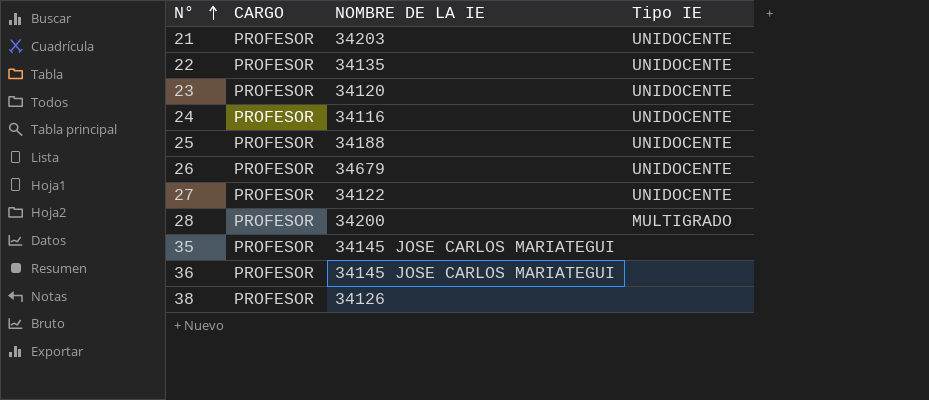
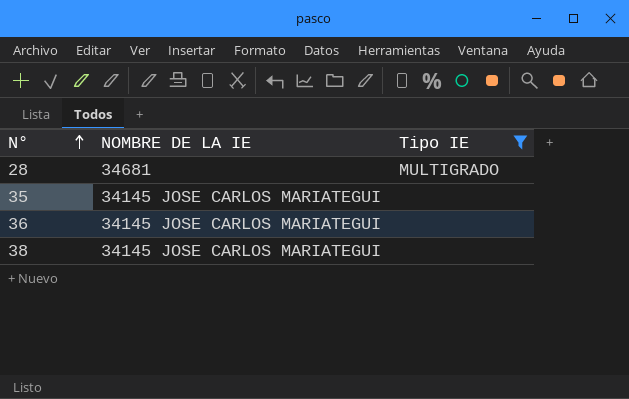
filter: none -> Tipo IE != UNIDOCENTE
column CARGO | position: 2 -> none
28 | NOMBRE DE LA IE: 34200 -> 34681
38 | NOMBRE DE LA IE: 34126 -> 34145 JOSE CARLOS MARIATEGUI

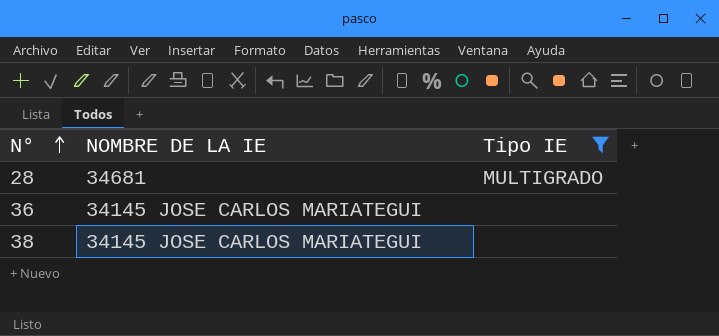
row 35: 34145 JOSE CARLOS MARIATEGUI | none -> none

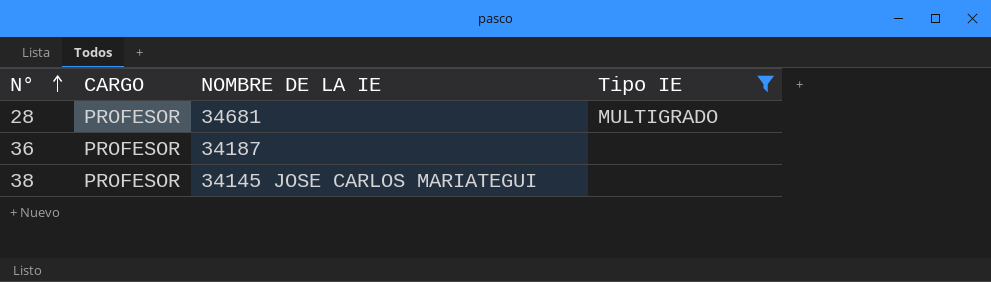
column CARGO | position: none -> 2
36 | NOMBRE DE LA IE: 34145 JOSE CARLOS MARIATEGUI -> 34187

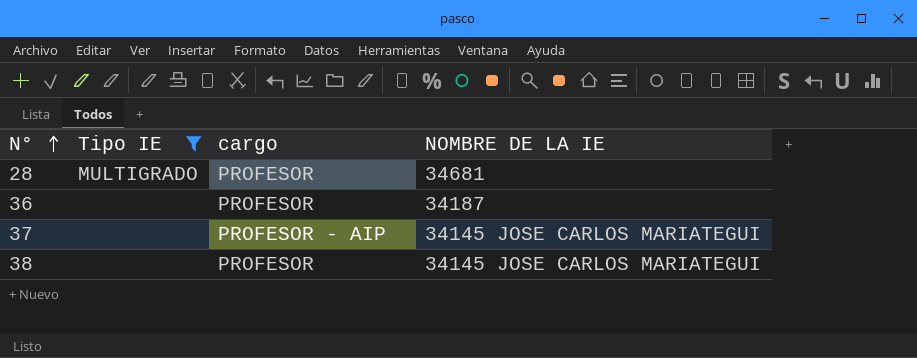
column Tipo IE | position: 4 -> 2
column name: CARGO -> cargo
row 37: none -> none | PROFESOR - AIP | 34145 JOSE CARLOS MARIATEGUI

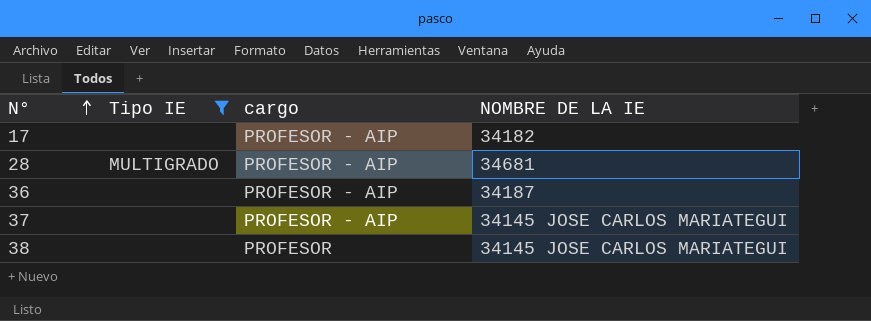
row 17: none -> none | PROFESOR - AIP | 34182
28 | cargo: PROFESOR -> PROFESOR - AIP
36 | cargo: PROFESOR -> PROFESOR - AIP

